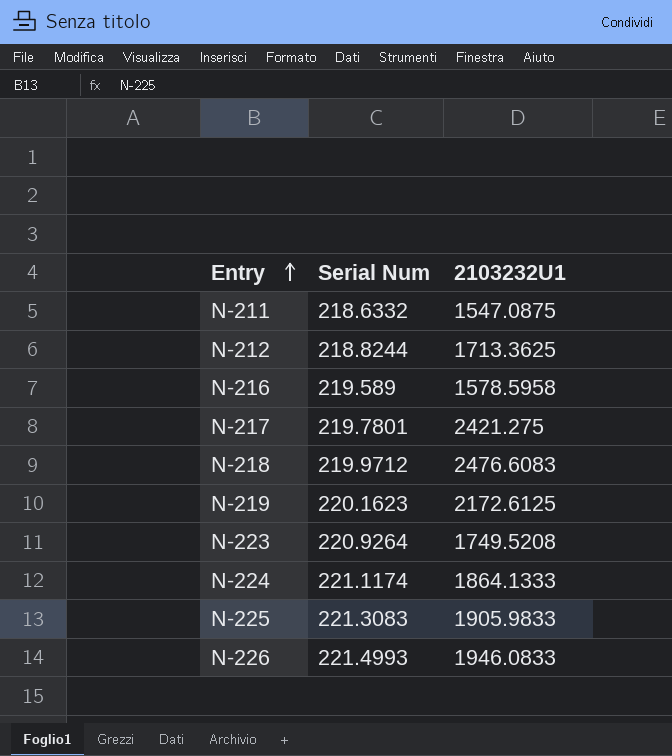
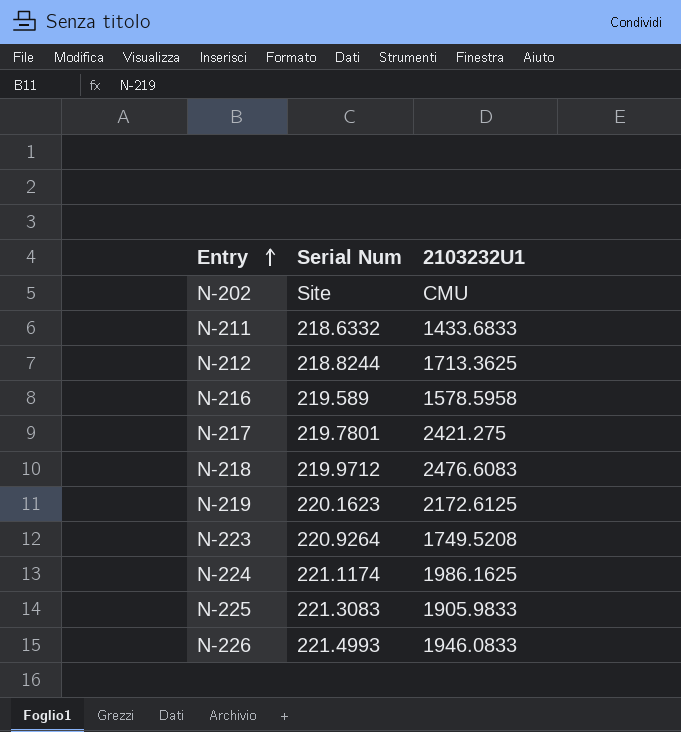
row N-202: none -> Site | CMU
N-211 | 2103232U1: 1547.0875 -> 1433.6833
N-224 | 2103232U1: 1864.1333 -> 1986.1625

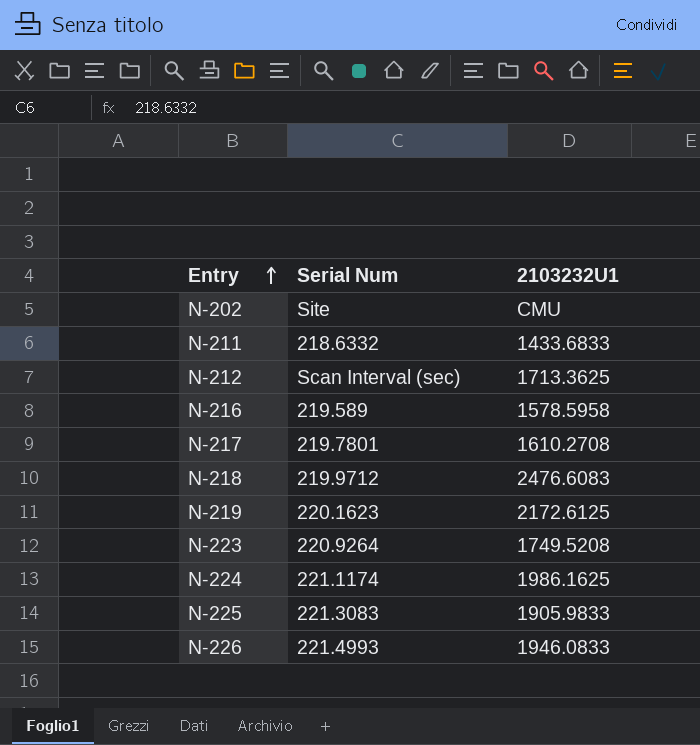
N-212 | Serial Num: 218.8244 -> Scan Interval (sec)
N-217 | 2103232U1: 2421.275 -> 1610.2708

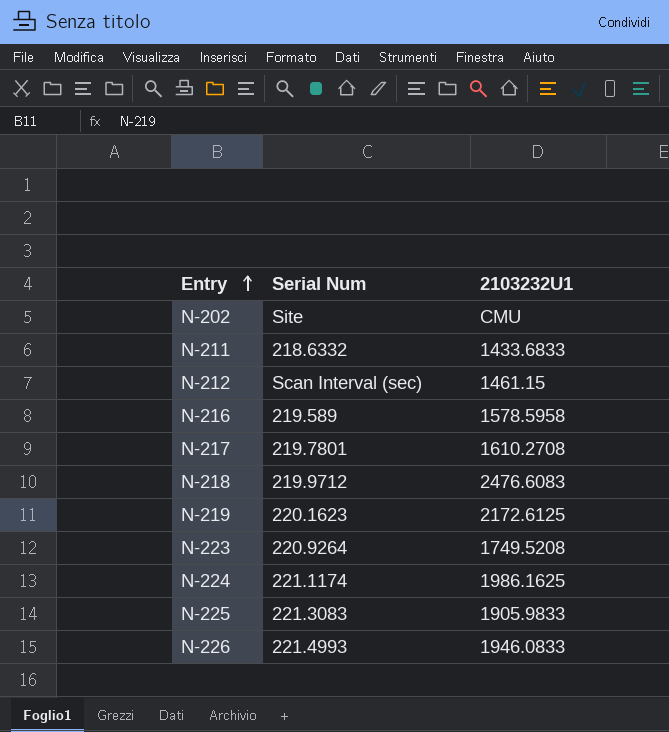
N-212 | 2103232U1: 1713.3625 -> 1461.15

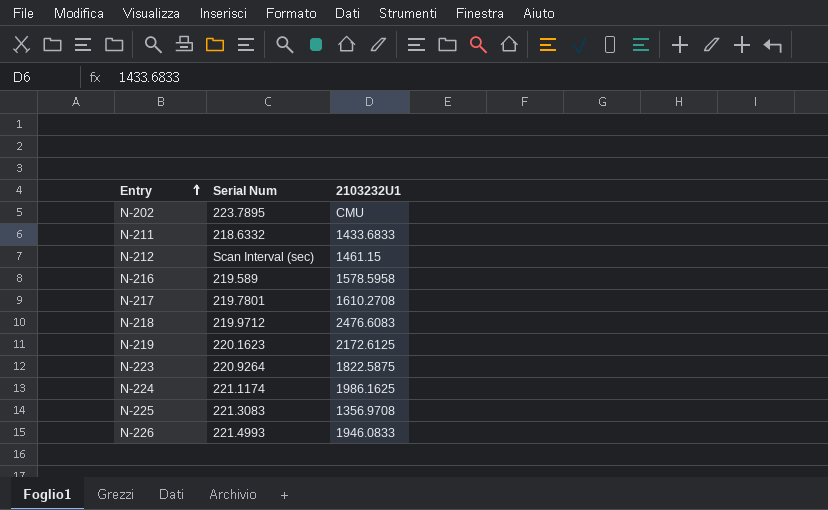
N-202 | Serial Num: Site -> 223.7895
N-223 | 2103232U1: 1749.5208 -> 1822.5875
N-225 | 2103232U1: 1905.9833 -> 1356.9708

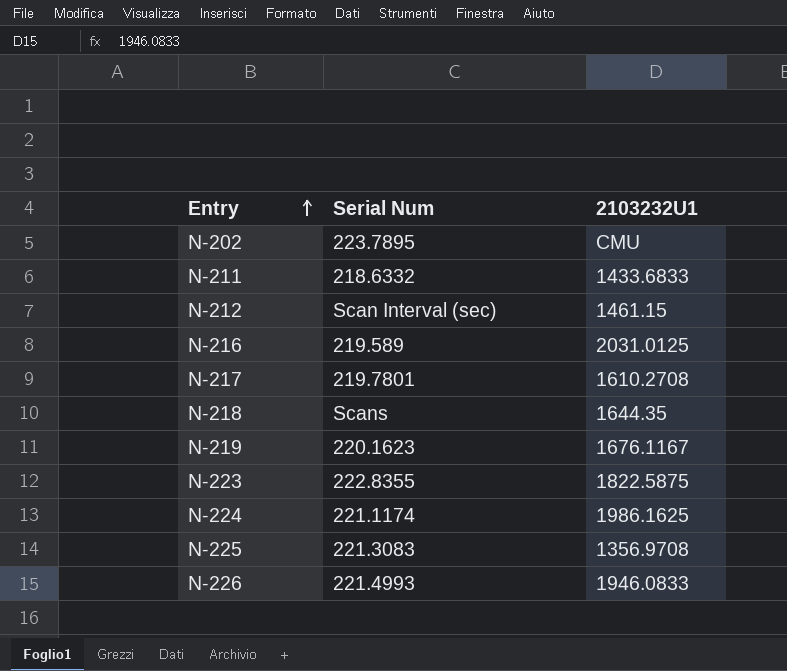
N-216 | 2103232U1: 1578.5958 -> 2031.0125
N-218 | Serial Num: 219.9712 -> Scans
N-218 | 2103232U1: 2476.6083 -> 1644.35
N-219 | 2103232U1: 2172.6125 -> 1676.1167
N-223 | Serial Num: 220.9264 -> 222.8355

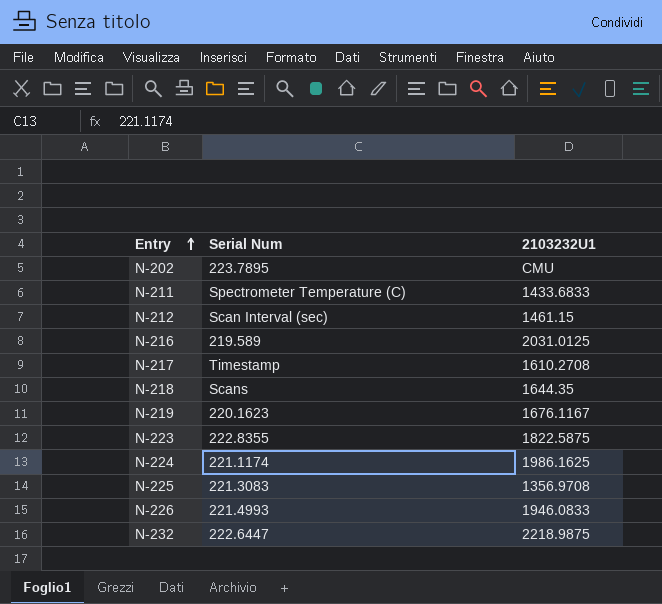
N-211 | Serial Num: 218.6332 -> Spectrometer Temperature (C)
N-217 | Serial Num: 219.7801 -> Timestamp
row N-232: none -> 222.6447 | 2218.9875

